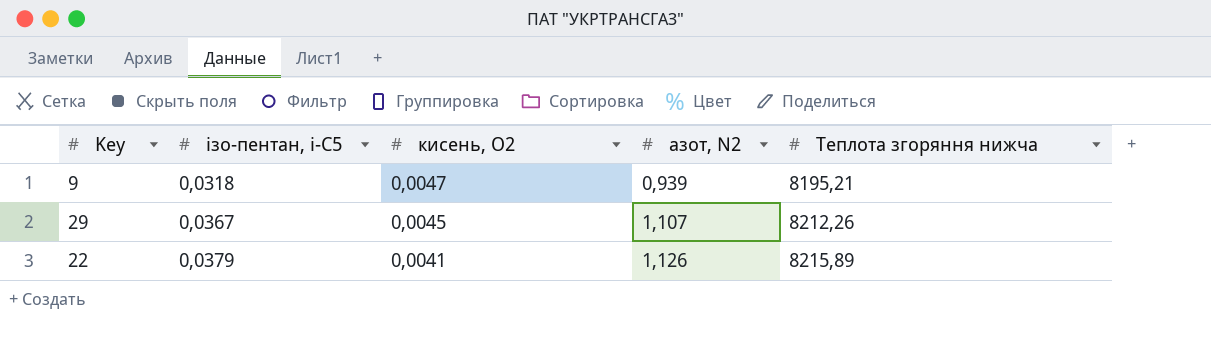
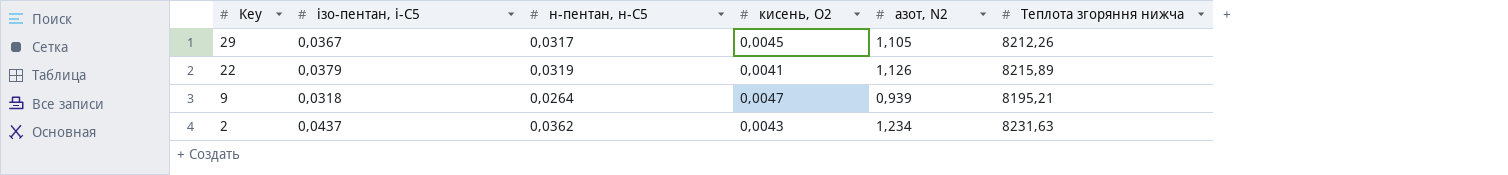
row order: ізо-пентан, і-С5 ascending -> Key descending
column н-пентан, н-С5 | position: none -> 3
29 | азот, N2: 1,107 -> 1,105
row 2: none -> 0,0437 | 0,0362 | 0,0043 | 1,234 | 8231,63

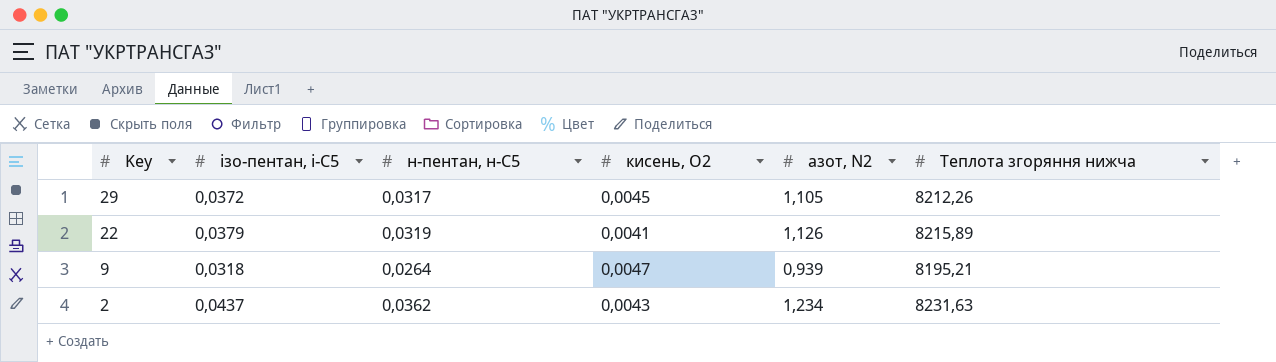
29 | ізо-пентан, і-С5: 0,0367 -> 0,0372

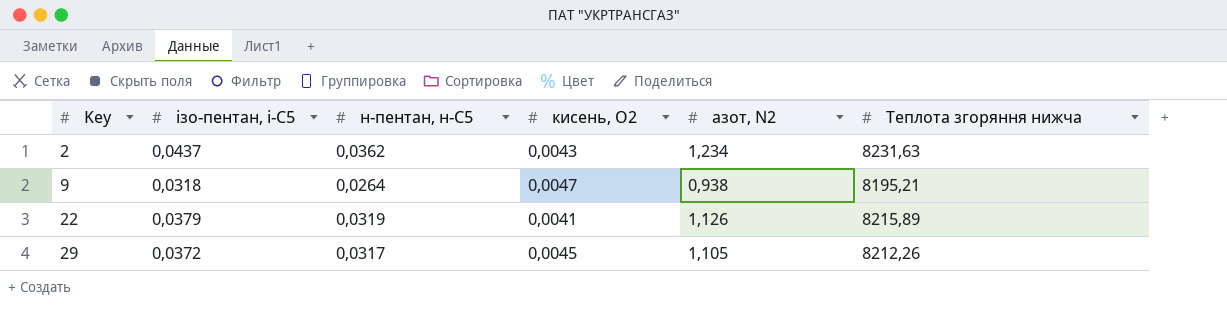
row order: Key descending -> Key ascending
9 | азот, N2: 0,939 -> 0,938

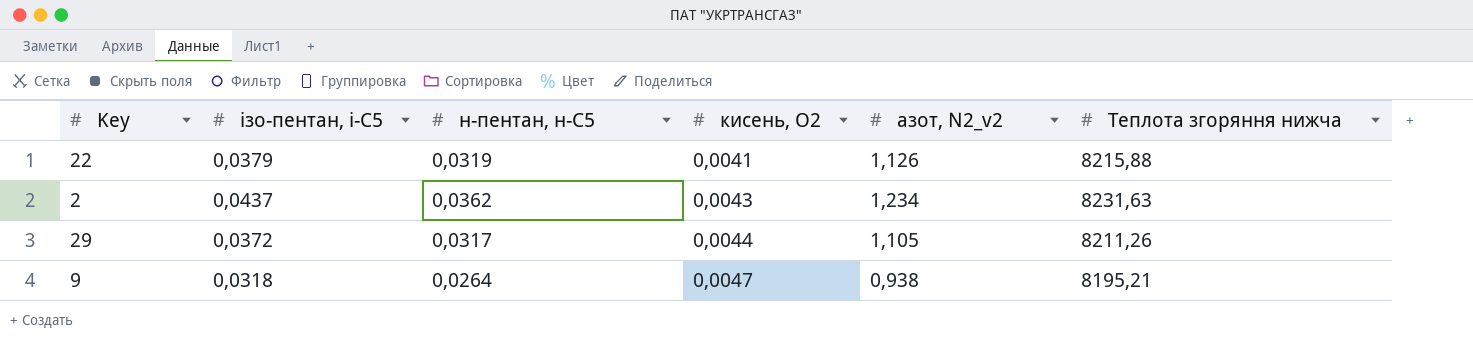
row order: Key ascending -> кисень, О2 ascending
column name: азот, N2 -> азот, N2_v2
22 | Теплота згоряння нижча: 8215,89 -> 8215,88
29 | кисень, О2: 0,0045 -> 0,0044
29 | Теплота згоряння нижча: 8212,26 -> 8211,26

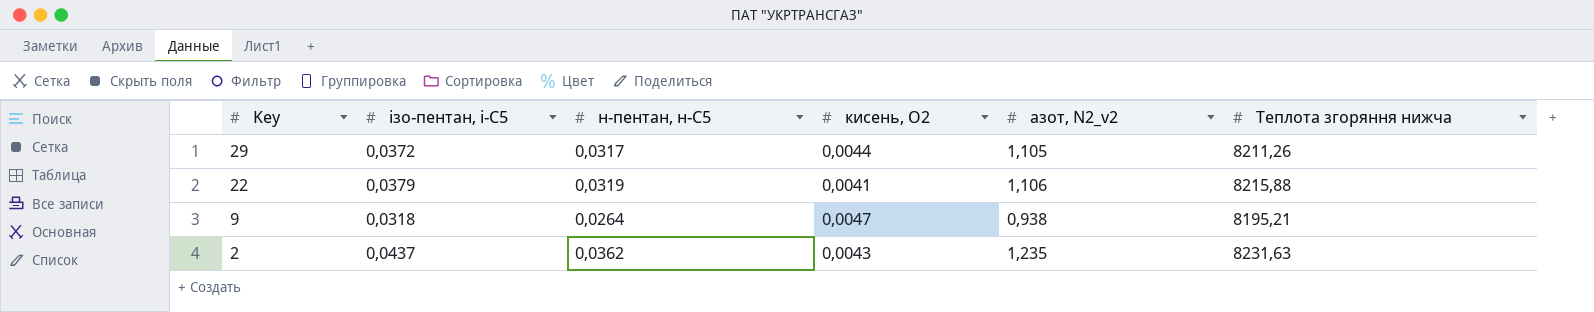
row order: кисень, О2 ascending -> Key descending
22 | азот, N2_v2: 1,126 -> 1,106
2 | азот, N2_v2: 1,234 -> 1,235

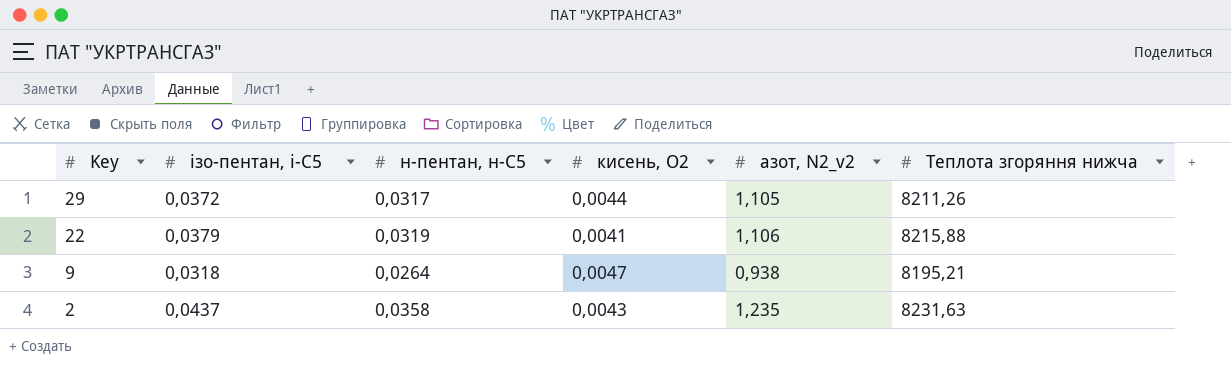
2 | н-пентан, н-С5: 0,0362 -> 0,0358

